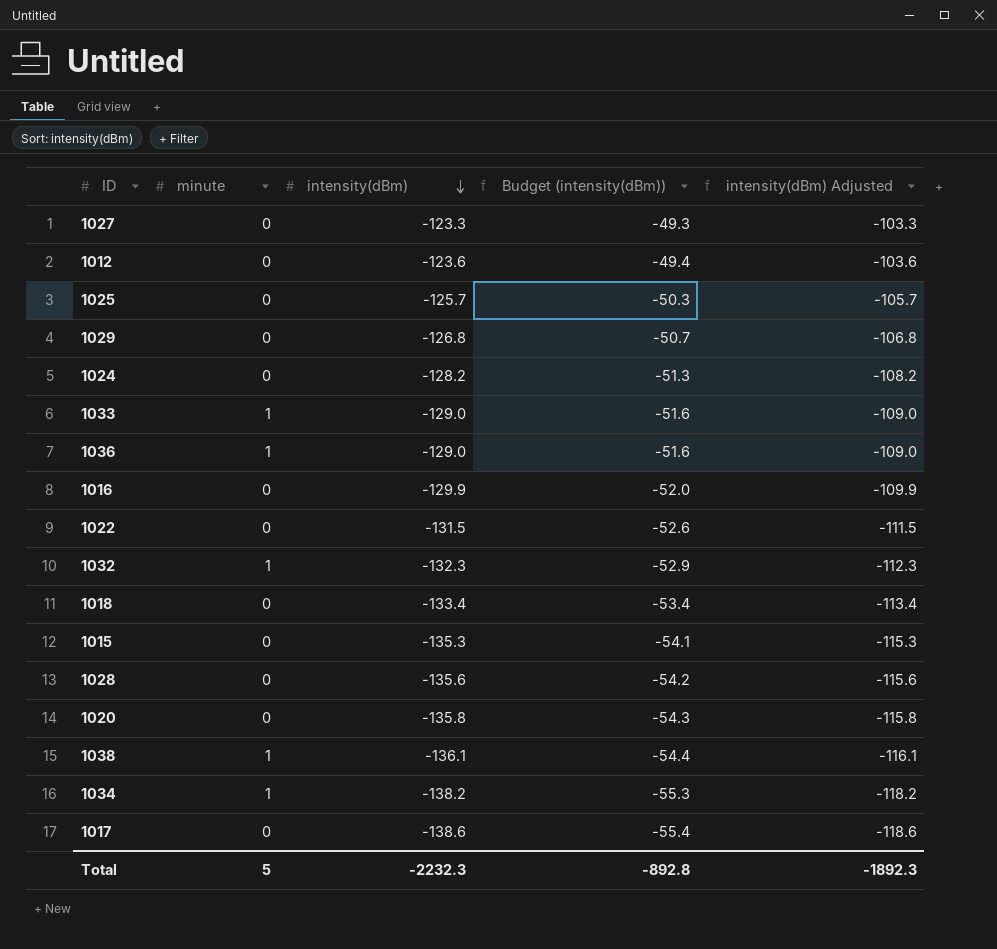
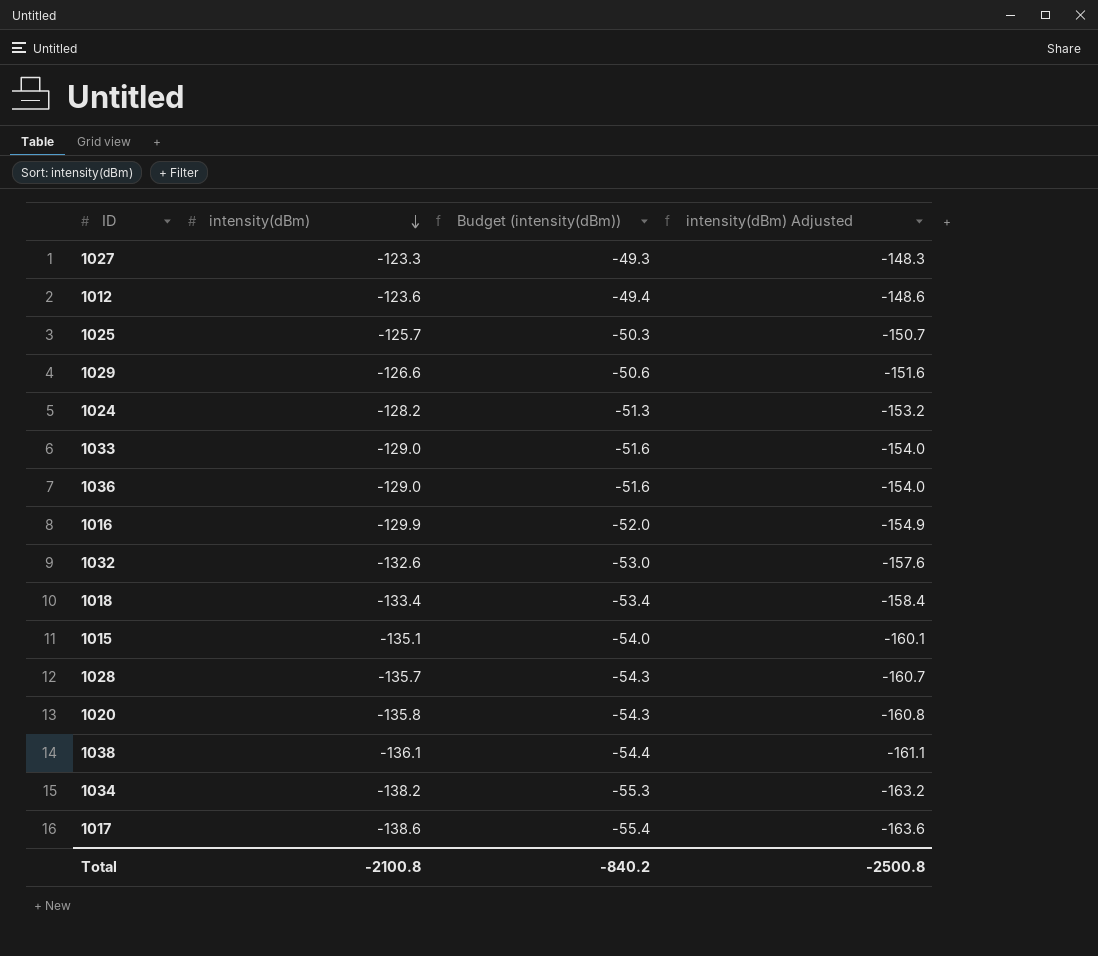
column minute | position: 2 -> none
column intensity(dBm) Adjusted | formula: [intensity(dBm)] + 20 -> [intensity(dBm)] - 25
row 1022: 0 | -131.5 | -52.6 | -111.5 -> none
1029 | intensity(dBm): -126.8 -> -126.6
1029 | Budget (intensity(dBm)): -50.7 -> -50.6
1032 | intensity(dBm): -132.3 -> -132.6
1032 | Budget (intensity(dBm)): -52.9 -> -53.0
1015 | intensity(dBm): -135.3 -> -135.1
1015 | Budget (intensity(dBm)): -54.1 -> -54.0
1028 | intensity(dBm): -135.6 -> -135.7
1028 | Budget (intensity(dBm)): -54.2 -> -54.3
Total | intensity(dBm): -2232.3 -> -2100.8
Total | Budget (intensity(dBm)): -892.8 -> -840.2
Total | intensity(dBm) Adjusted: -1892.3 -> -2500.8

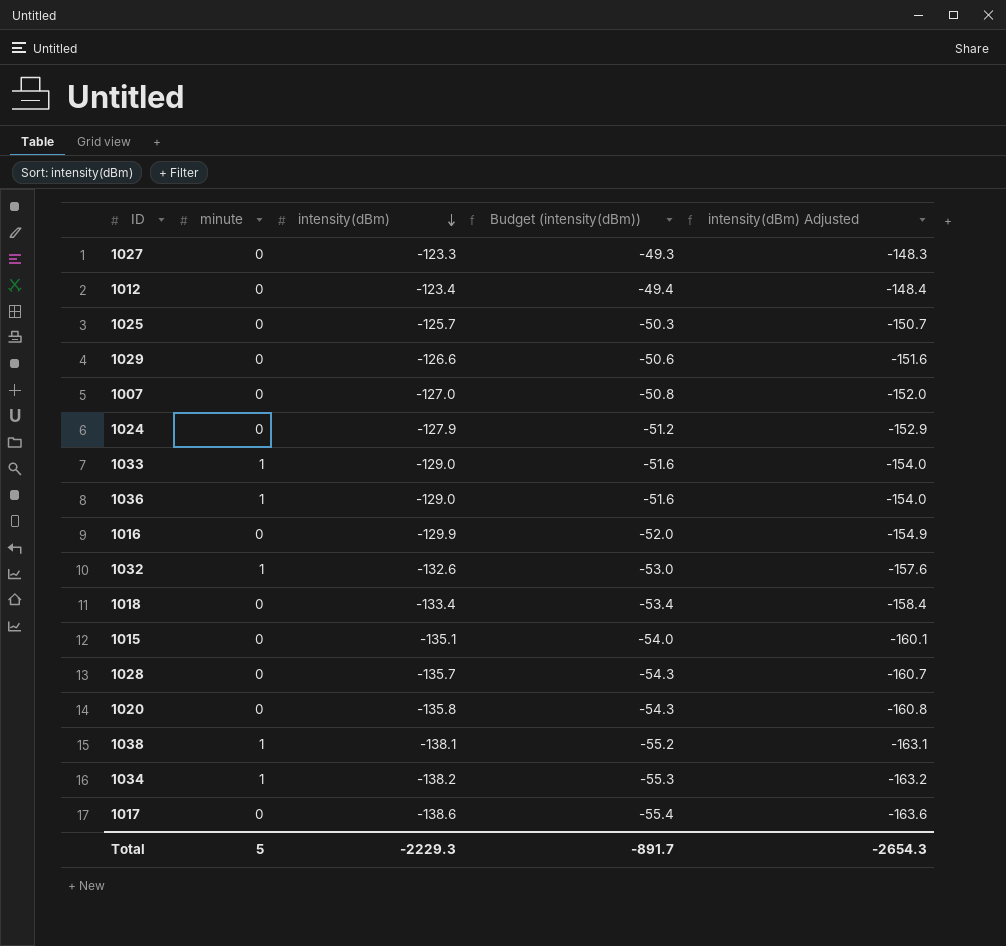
column minute | position: none -> 2
1012 | intensity(dBm): -123.6 -> -123.4
1012 | intensity(dBm) Adjusted: -148.6 -> -148.4
row 1007: none -> 0 | -127.0 | -50.8 | -152.0
1024 | intensity(dBm): -128.2 -> -127.9
1024 | Budget (intensity(dBm)): -51.3 -> -51.2
1024 | intensity(dBm) Adjusted: -153.2 -> -152.9
1038 | intensity(dBm): -136.1 -> -138.1
1038 | Budget (intensity(dBm)): -54.4 -> -55.2
1038 | intensity(dBm) Adjusted: -161.1 -> -163.1
Total | intensity(dBm): -2100.8 -> -2229.3
Total | Budget (intensity(dBm)): -840.2 -> -891.7
Total | intensity(dBm) Adjusted: -2500.8 -> -2654.3

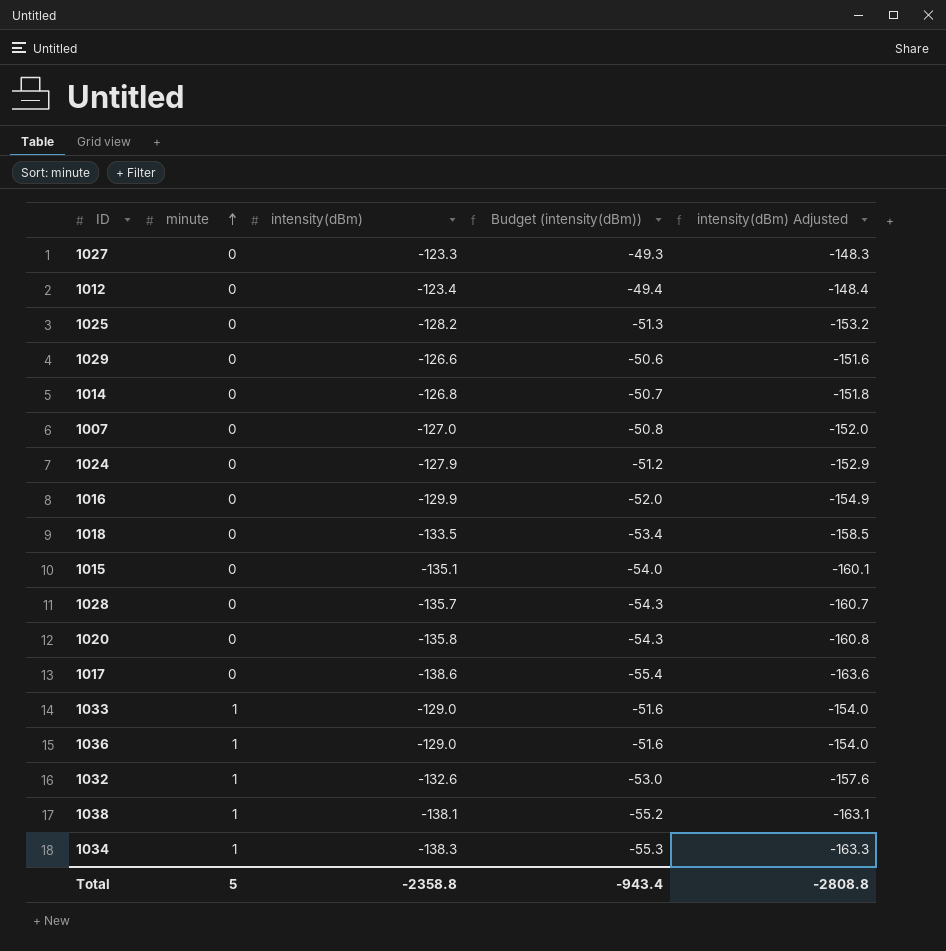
row order: intensity(dBm) descending -> minute ascending
1025 | intensity(dBm): -125.7 -> -128.2
1025 | Budget (intensity(dBm)): -50.3 -> -51.3
1025 | intensity(dBm) Adjusted: -150.7 -> -153.2
row 1014: none -> 0 | -126.8 | -50.7 | -151.8
1018 | intensity(dBm): -133.4 -> -133.5
1018 | intensity(dBm) Adjusted: -158.4 -> -158.5
1034 | intensity(dBm): -138.2 -> -138.3
1034 | intensity(dBm) Adjusted: -163.2 -> -163.3
Total | intensity(dBm): -2229.3 -> -2358.8
Total | Budget (intensity(dBm)): -891.7 -> -943.4
Total | intensity(dBm) Adjusted: -2654.3 -> -2808.8

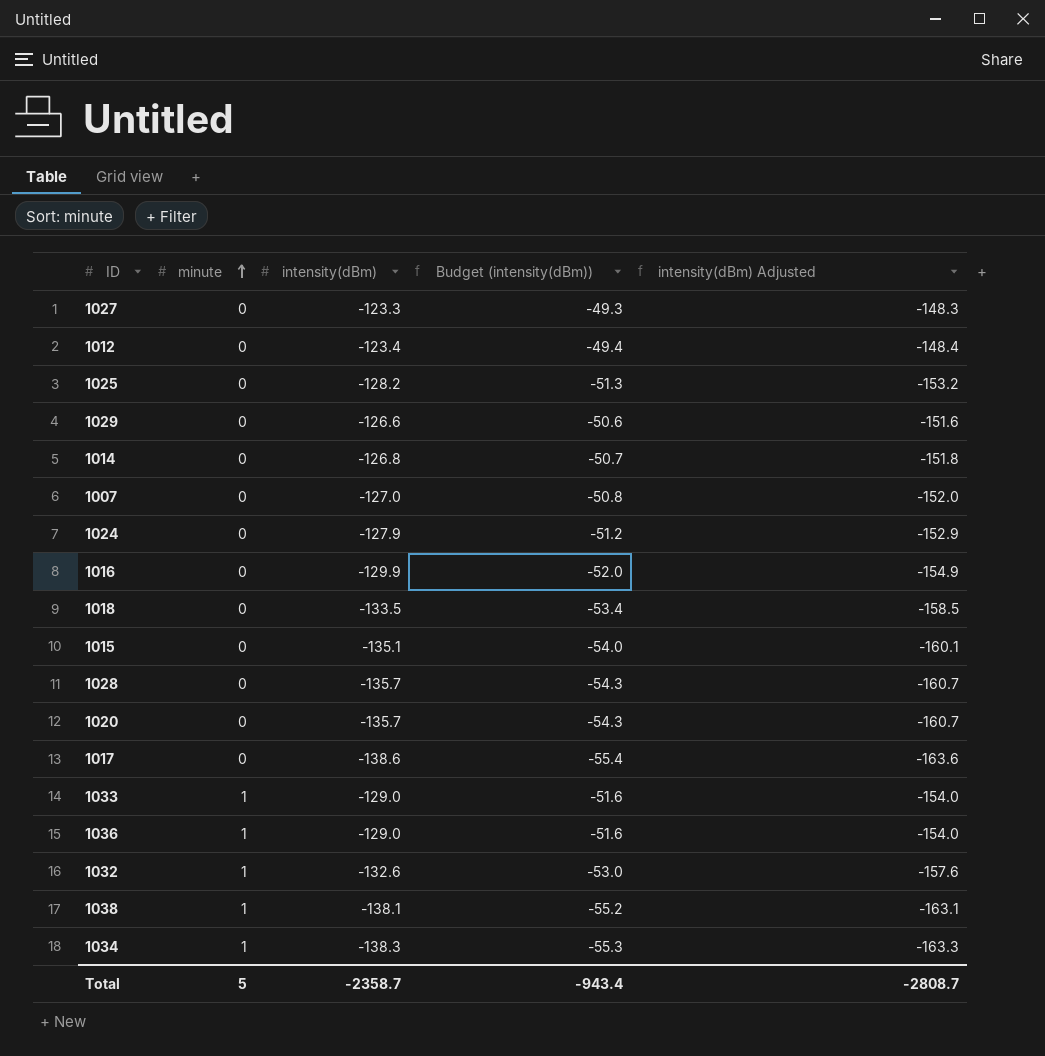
1020 | intensity(dBm): -135.8 -> -135.7
1020 | intensity(dBm) Adjusted: -160.8 -> -160.7
Total | intensity(dBm): -2358.8 -> -2358.7
Total | intensity(dBm) Adjusted: -2808.8 -> -2808.7

